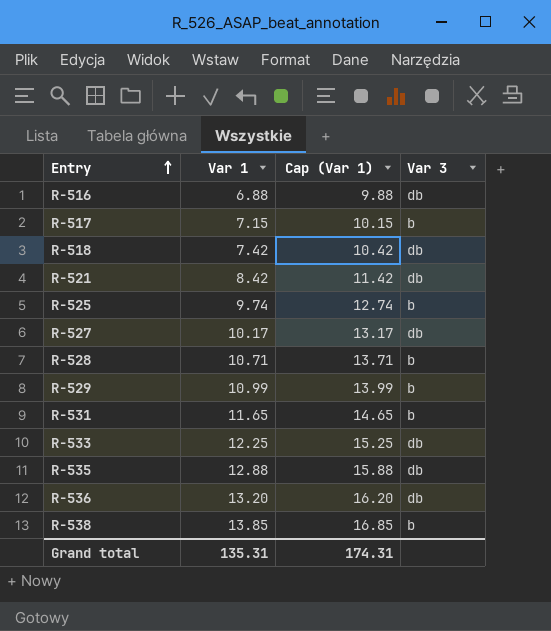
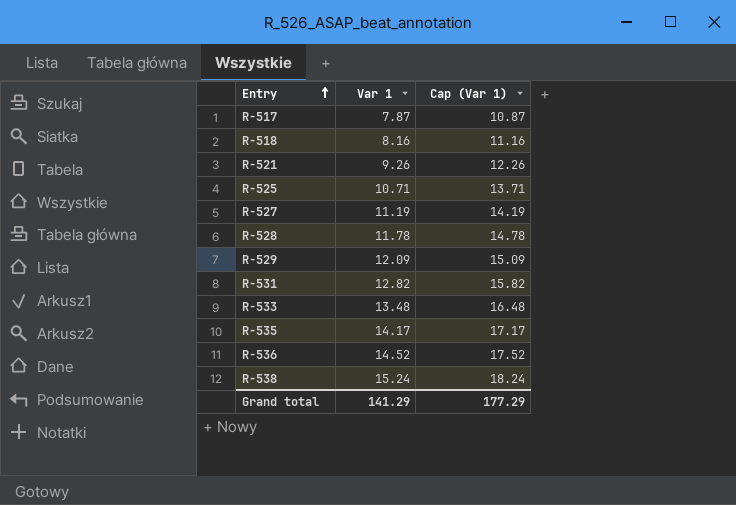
column Var 3 | position: 4 -> none
row R-516: 6.88 | 9.88 | db -> none
R-517 | Var 1: 7.15 -> 7.87
R-517 | Cap (Var 1): 10.15 -> 10.87
R-518 | Var 1: 7.42 -> 8.16
R-518 | Cap (Var 1): 10.42 -> 11.16
R-521 | Var 1: 8.42 -> 9.26
R-521 | Cap (Var 1): 11.42 -> 12.26
R-525 | Var 1: 9.74 -> 10.71
R-525 | Cap (Var 1): 12.74 -> 13.71
R-527 | Var 1: 10.17 -> 11.19
R-527 | Cap (Var 1): 13.17 -> 14.19
R-528 | Var 1: 10.71 -> 11.78
R-528 | Cap (Var 1): 13.71 -> 14.78
R-529 | Var 1: 10.99 -> 12.09
R-529 | Cap (Var 1): 13.99 -> 15.09
R-531 | Var 1: 11.65 -> 12.82
R-531 | Cap (Var 1): 14.65 -> 15.82
R-533 | Var 1: 12.25 -> 13.48
R-533 | Cap (Var 1): 15.25 -> 16.48
R-535 | Var 1: 12.88 -> 14.17
R-535 | Cap (Var 1): 15.88 -> 17.17
R-536 | Var 1: 13.20 -> 14.52
R-536 | Cap (Var 1): 16.20 -> 17.52
R-538 | Var 1: 13.85 -> 15.24
R-538 | Cap (Var 1): 16.85 -> 18.24
Grand total | Var 1: 135.31 -> 141.29
Grand total | Cap (Var 1): 174.31 -> 177.29

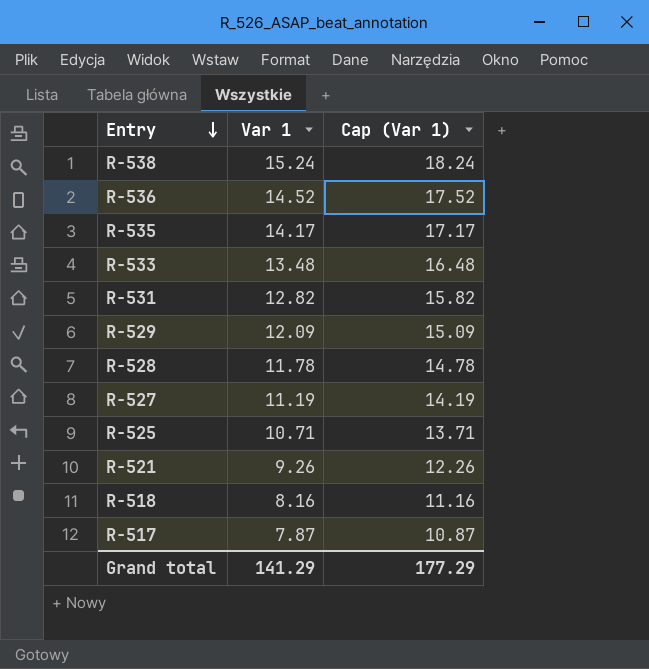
row order: Entry ascending -> Entry descending

